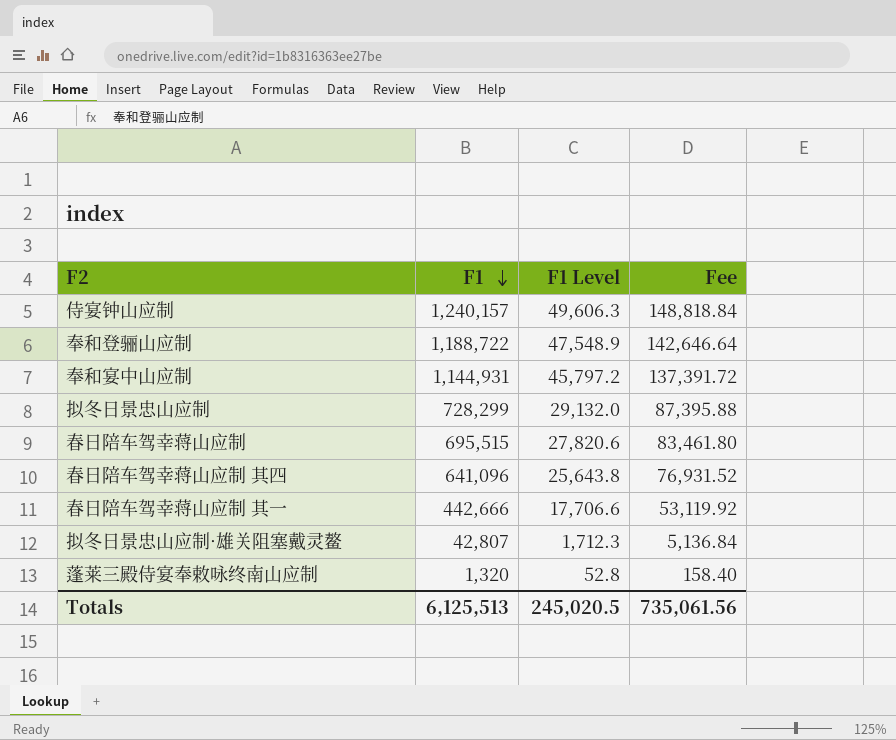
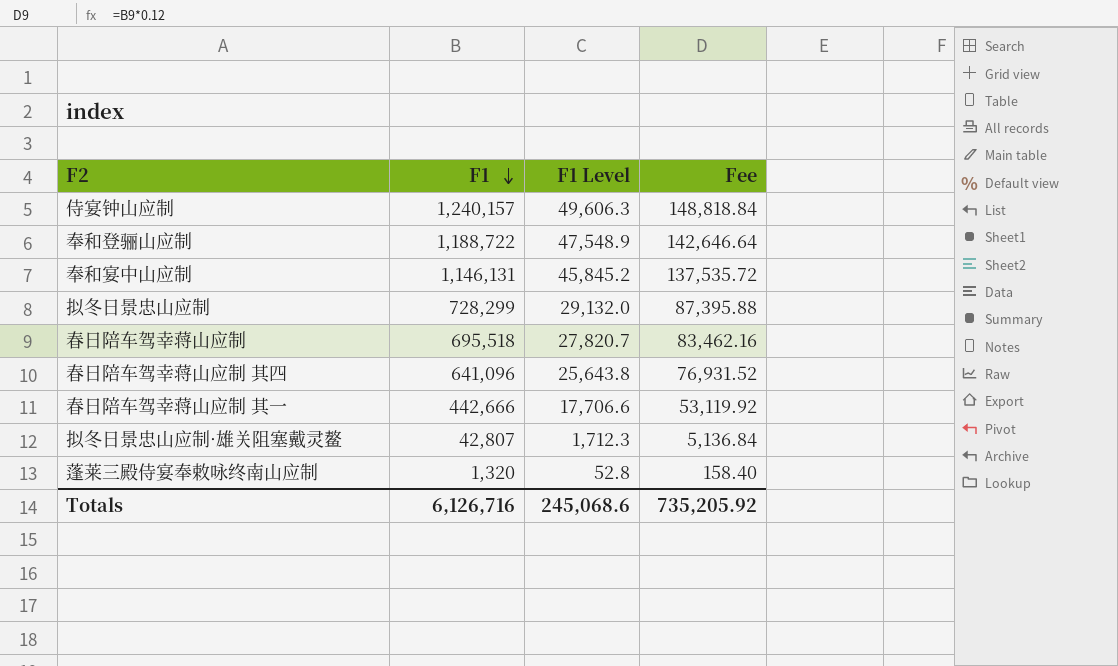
奉和宴中山应制 | F1: 1,144,931 -> 1,146,131
奉和宴中山应制 | F1 Level: 45,797.2 -> 45,845.2
奉和宴中山应制 | Fee: 137,391.72 -> 137,535.72
春日陪车驾幸蒋山应制 | F1: 695,515 -> 695,518
春日陪车驾幸蒋山应制 | F1 Level: 27,820.6 -> 27,820.7
春日陪车驾幸蒋山应制 | Fee: 83,461.80 -> 83,462.16
Totals | F1: 6,125,513 -> 6,126,716
Totals | F1 Level: 245,020.5 -> 245,068.6
Totals | Fee: 735,061.56 -> 735,205.92

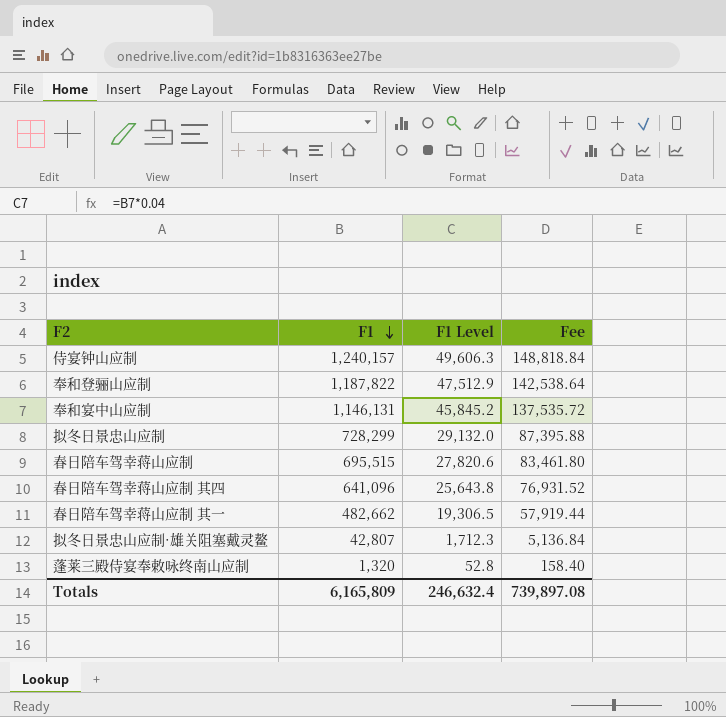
奉和登骊山应制 | F1: 1,188,722 -> 1,187,822
奉和登骊山应制 | F1 Level: 47,548.9 -> 47,512.9
奉和登骊山应制 | Fee: 142,646.64 -> 142,538.64
春日陪车驾幸蒋山应制 | F1: 695,518 -> 695,515
春日陪车驾幸蒋山应制 | F1 Level: 27,820.7 -> 27,820.6
春日陪车驾幸蒋山应制 | Fee: 83,462.16 -> 83,461.80
春日陪车驾幸蒋山应制 其一 | F1: 442,666 -> 482,662
春日陪车驾幸蒋山应制 其一 | F1 Level: 17,706.6 -> 19,306.5
春日陪车驾幸蒋山应制 其一 | Fee: 53,119.92 -> 57,919.44
Totals | F1: 6,126,716 -> 6,165,809
Totals | F1 Level: 245,068.6 -> 246,632.4
Totals | Fee: 735,205.92 -> 739,897.08

